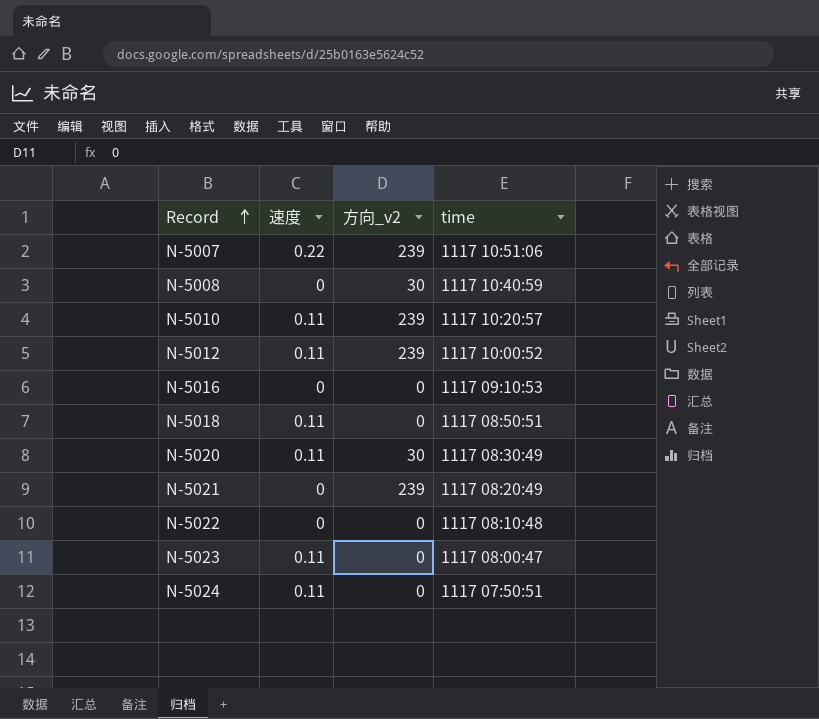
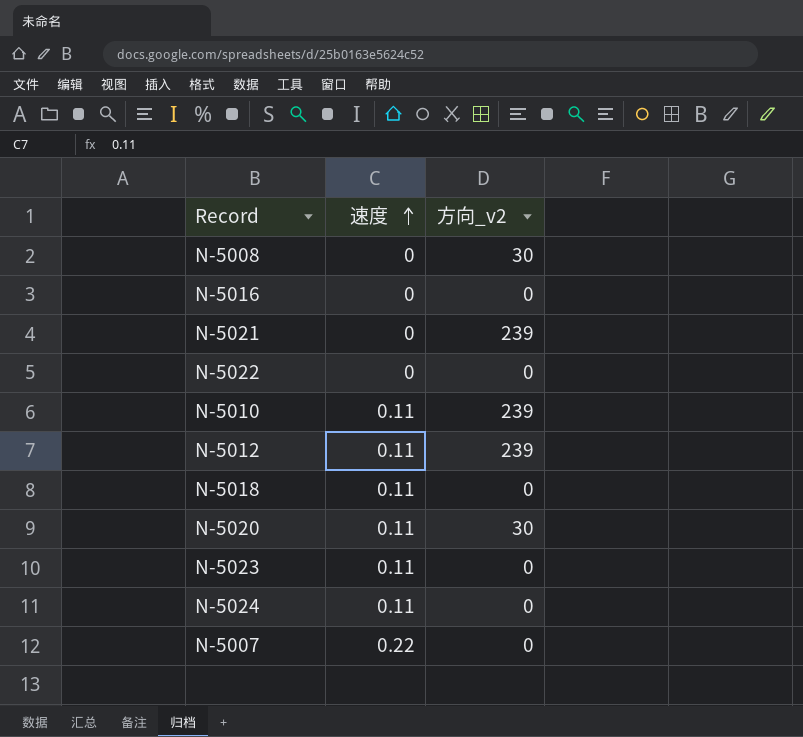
row order: Record ascending -> 速度 ascending
column time | position: 4 -> none
N-5007 | 方向_v2: 239 -> 0

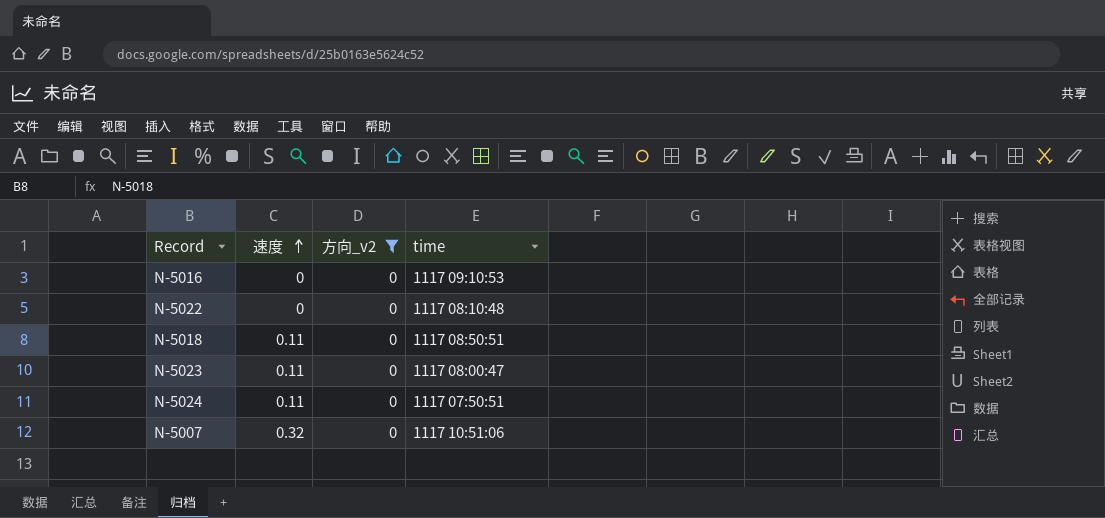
filter: none -> 方向_v2 = 0
column time | position: none -> 4
N-5007 | 速度: 0.22 -> 0.32

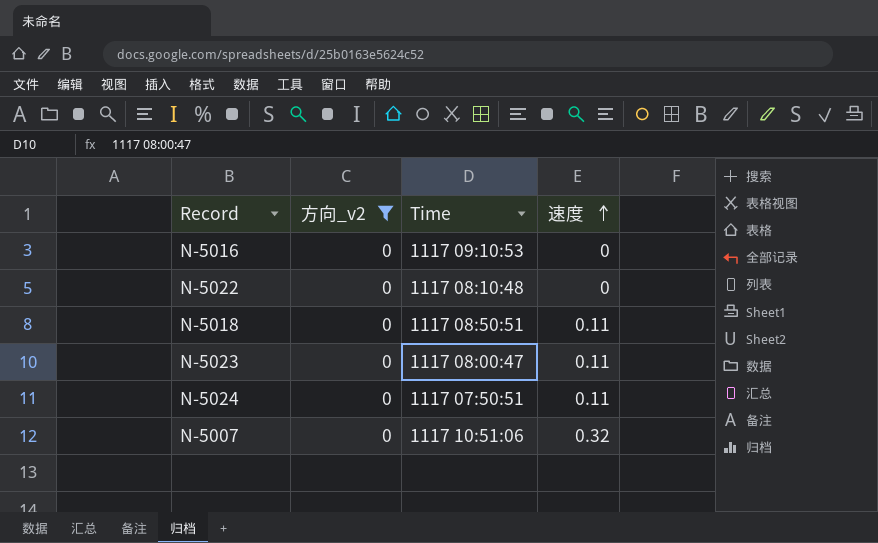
column name: time -> Time
column 速度 | position: 2 -> 4

